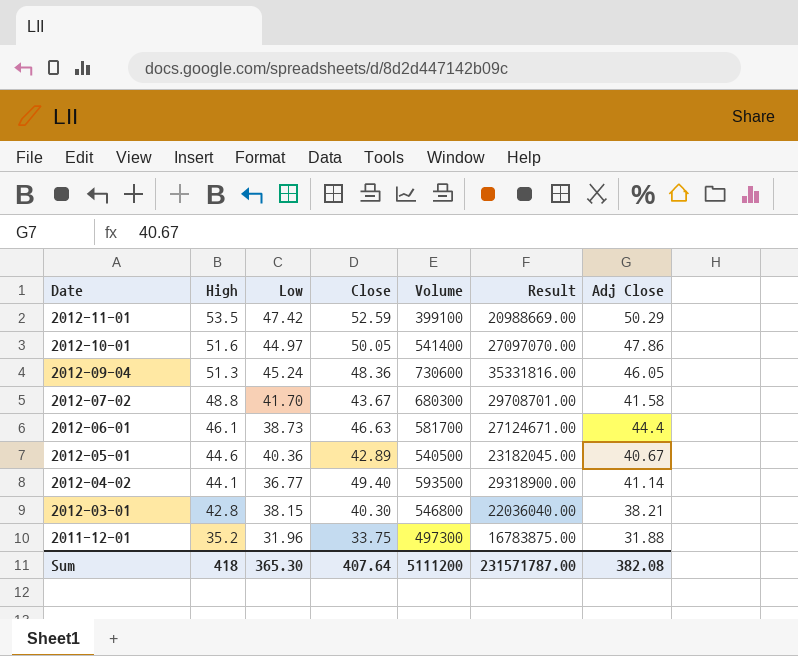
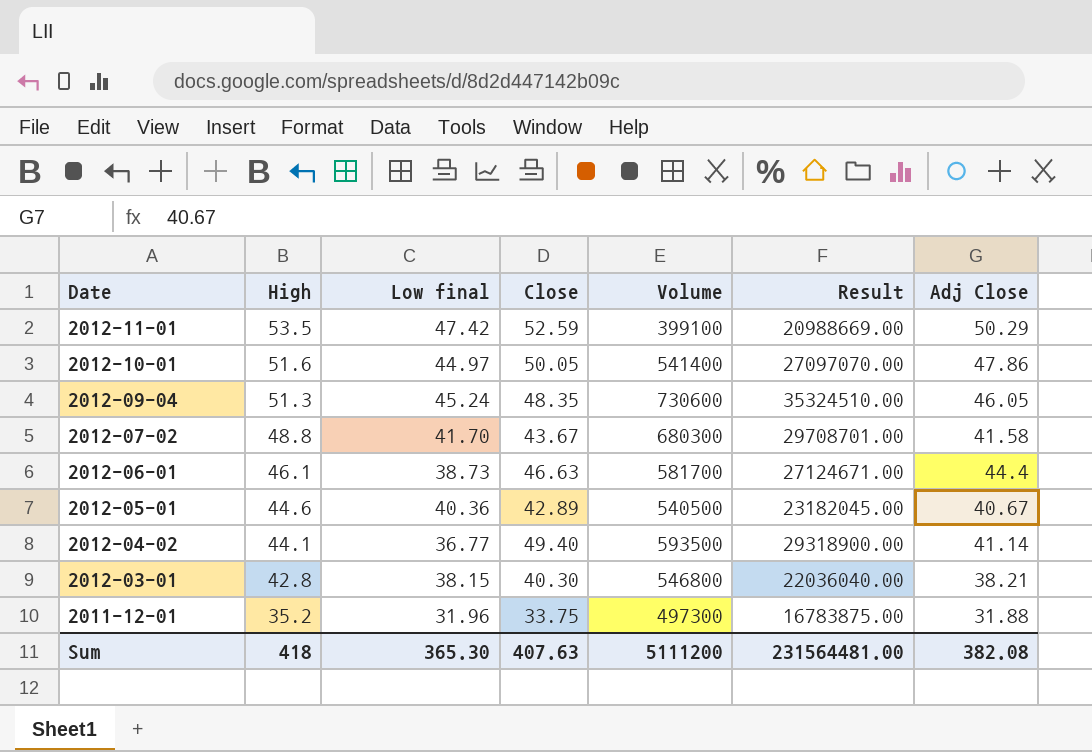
column name: Low -> Low final
2012-09-04 | Close: 48.36 -> 48.35
2012-09-04 | Result: 35331816.00 -> 35324510.00
Sum | Close: 407.64 -> 407.63
Sum | Result: 231571787.00 -> 231564481.00

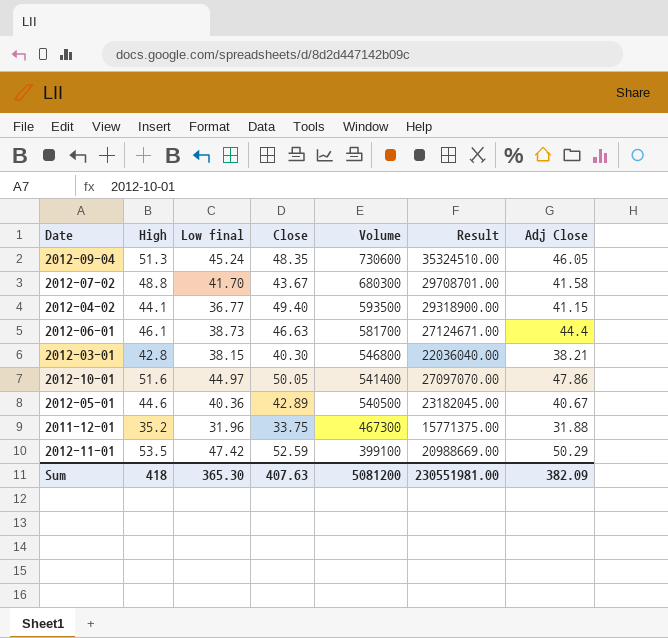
row order: Date descending -> Volume descending
2012-04-02 | Adj Close: 41.14 -> 41.15
2011-12-01 | Volume: 497300 -> 467300
2011-12-01 | Result: 16783875.00 -> 15771375.00
Sum | Volume: 5111200 -> 5081200
Sum | Result: 231564481.00 -> 230551981.00
Sum | Adj Close: 382.08 -> 382.09

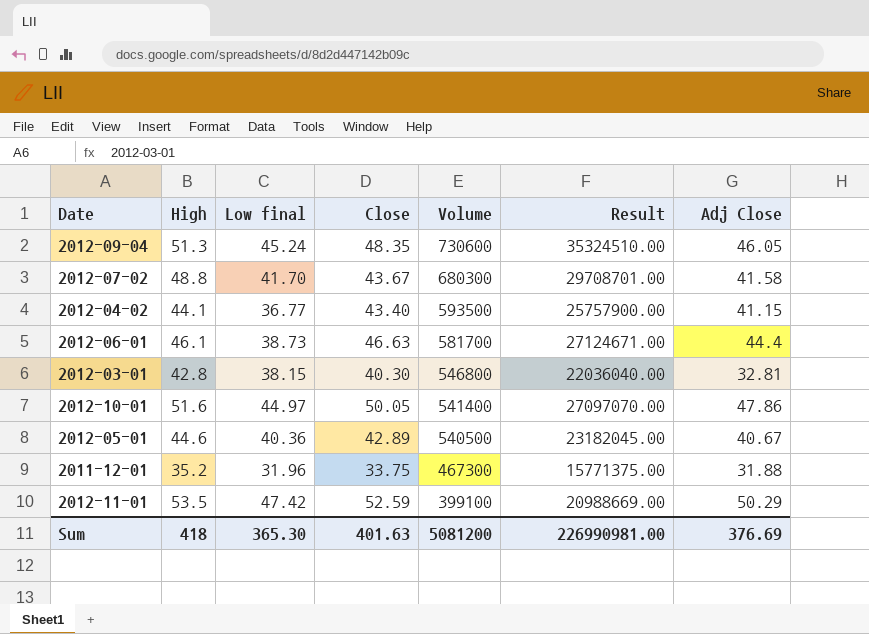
2012-04-02 | Close: 49.40 -> 43.40
2012-04-02 | Result: 29318900.00 -> 25757900.00
2012-03-01 | Adj Close: 38.21 -> 32.81
Sum | Close: 407.63 -> 401.63
Sum | Result: 230551981.00 -> 226990981.00
Sum | Adj Close: 382.09 -> 376.69

